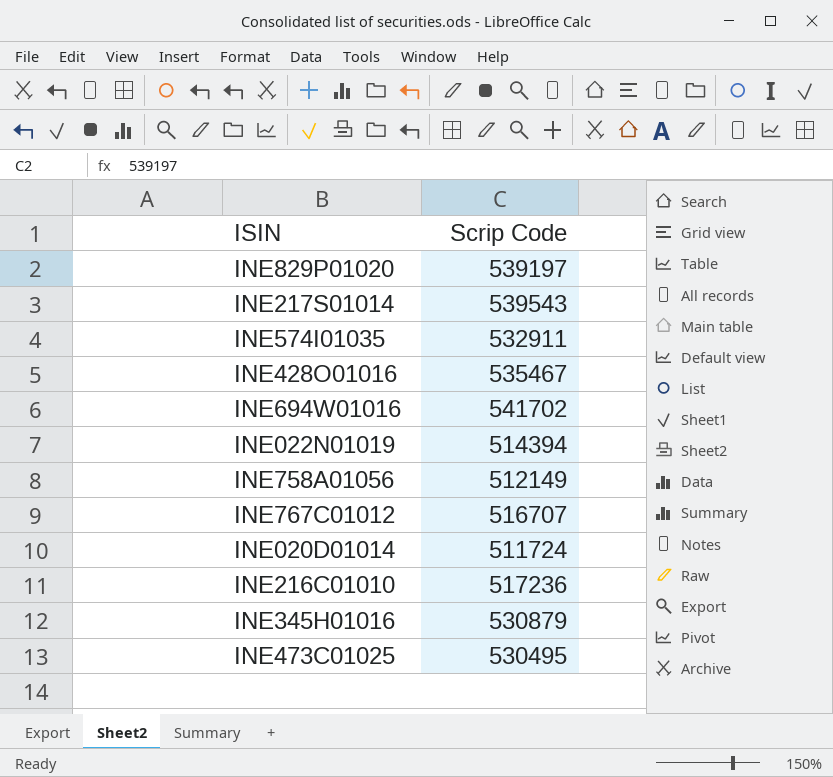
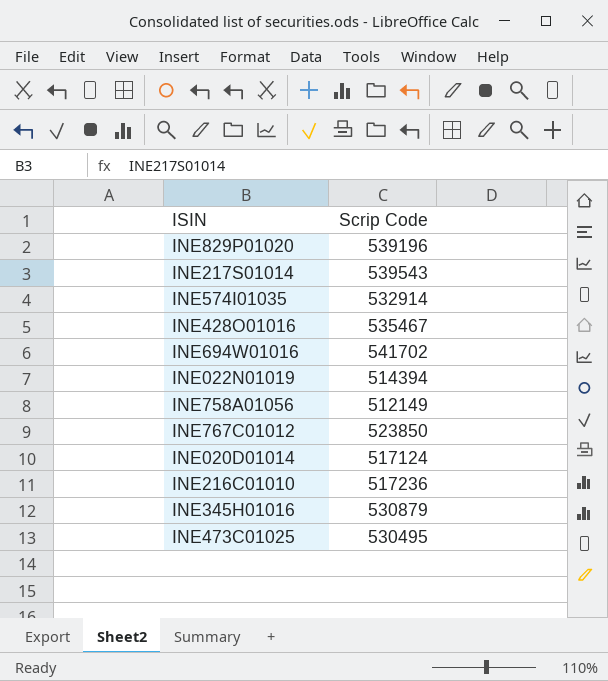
INE829P01020 | Scrip Code: 539197 -> 539196
INE574I01035 | Scrip Code: 532911 -> 532914
INE767C01012 | Scrip Code: 516707 -> 523850
INE020D01014 | Scrip Code: 511724 -> 517124

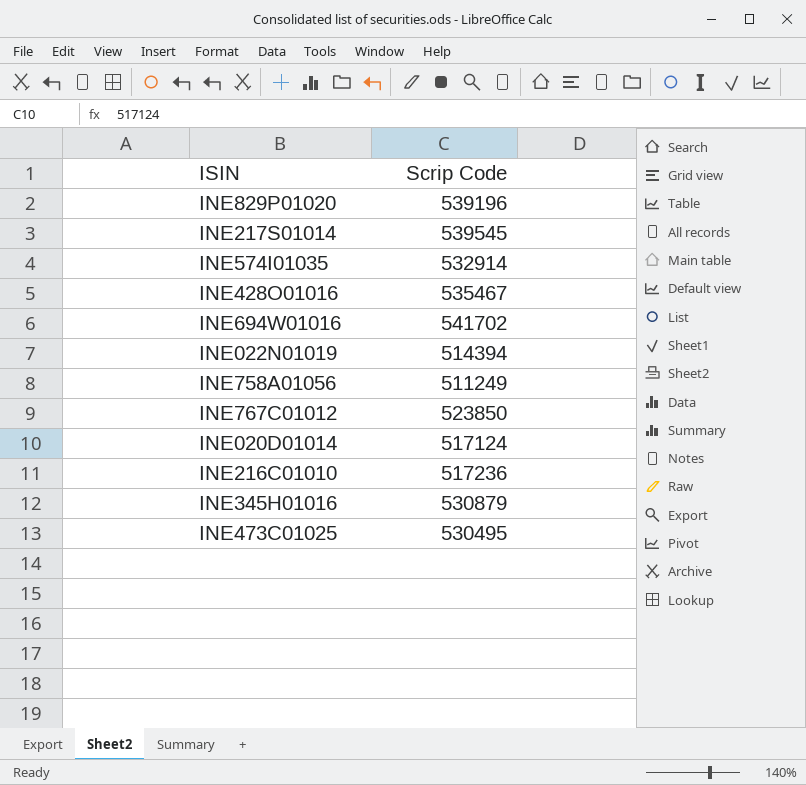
INE217S01014 | Scrip Code: 539543 -> 539545
INE758A01056 | Scrip Code: 512149 -> 511249

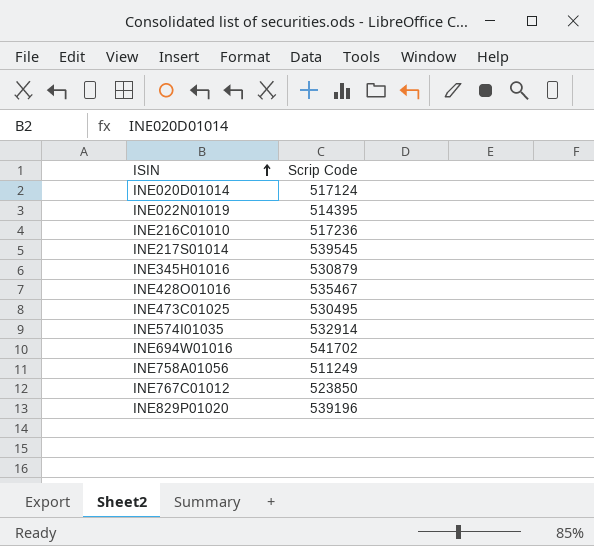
row order: none -> ISIN ascending
INE022N01019 | Scrip Code: 514394 -> 514395

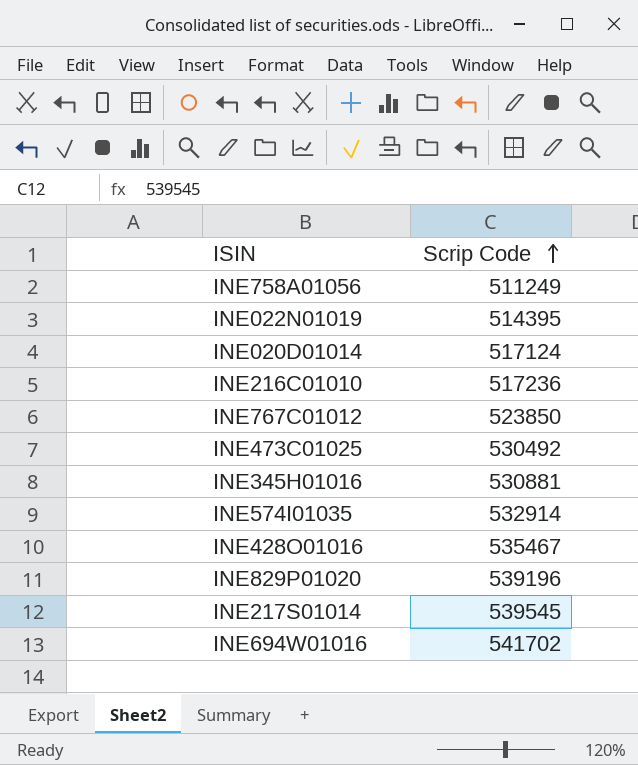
row order: ISIN ascending -> Scrip Code ascending
INE473C01025 | Scrip Code: 530495 -> 530492
INE345H01016 | Scrip Code: 530879 -> 530881

